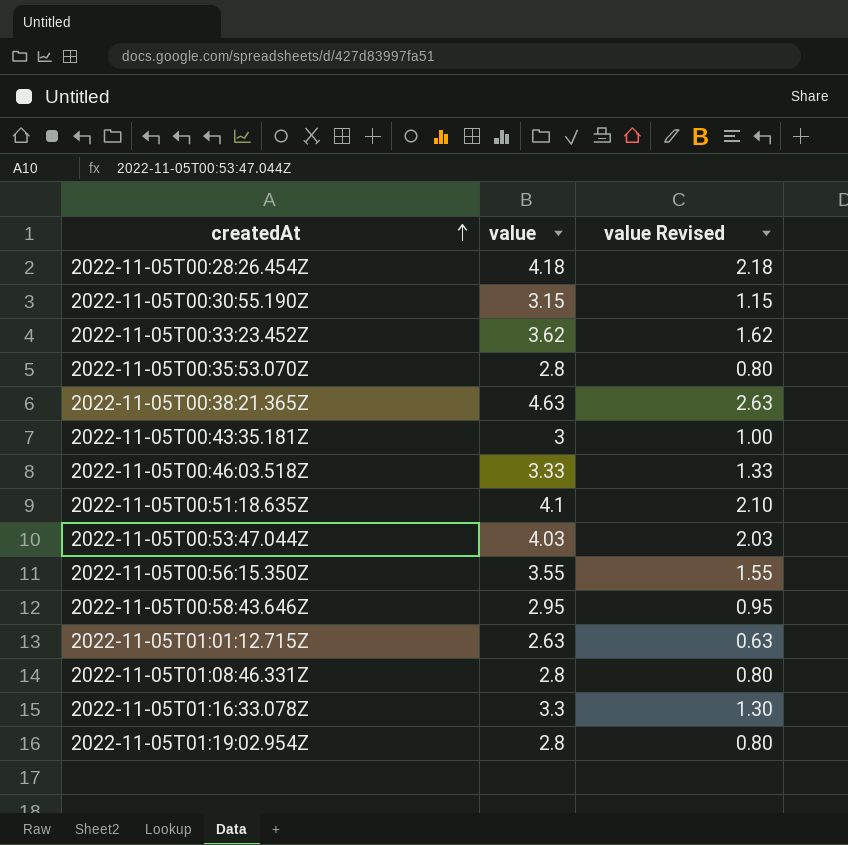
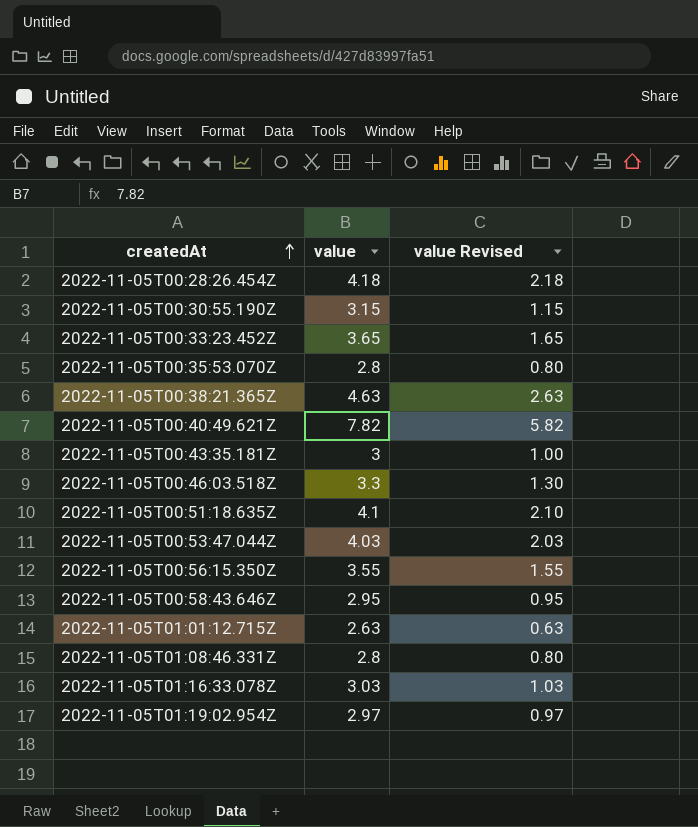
2022-11-05T00:33:23.452Z | value: 3.62 -> 3.65
2022-11-05T00:33:23.452Z | value Revised: 1.62 -> 1.65
row 2022-11-05T00:40:49.621Z: none -> 7.82 | 5.82
2022-11-05T00:46:03.518Z | value: 3.33 -> 3.3
2022-11-05T00:46:03.518Z | value Revised: 1.33 -> 1.30
2022-11-05T01:16:33.078Z | value: 3.3 -> 3.03
2022-11-05T01:16:33.078Z | value Revised: 1.30 -> 1.03
2022-11-05T01:19:02.954Z | value: 2.8 -> 2.97
2022-11-05T01:19:02.954Z | value Revised: 0.80 -> 0.97

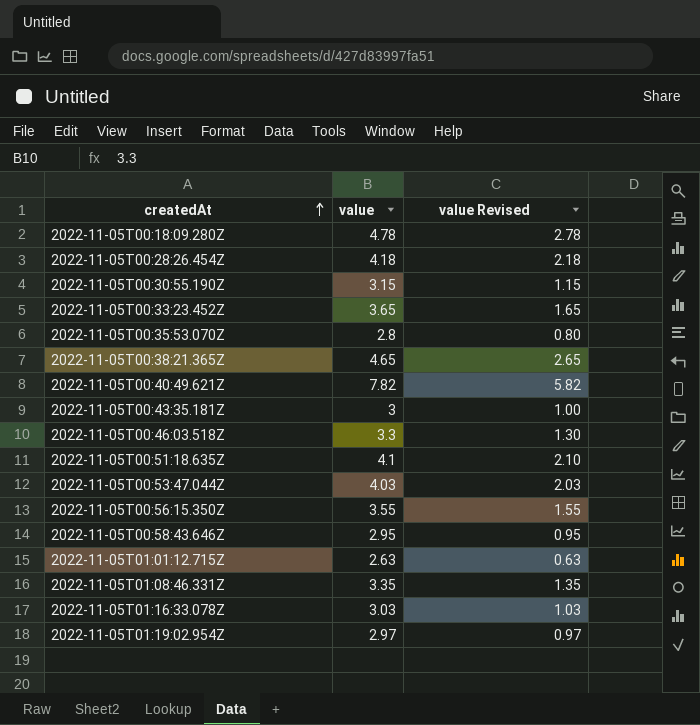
row 2022-11-05T00:18:09.280Z: none -> 4.78 | 2.78
2022-11-05T00:38:21.365Z | value: 4.63 -> 4.65
2022-11-05T00:38:21.365Z | value Revised: 2.63 -> 2.65
2022-11-05T01:08:46.331Z | value: 2.8 -> 3.35
2022-11-05T01:08:46.331Z | value Revised: 0.80 -> 1.35

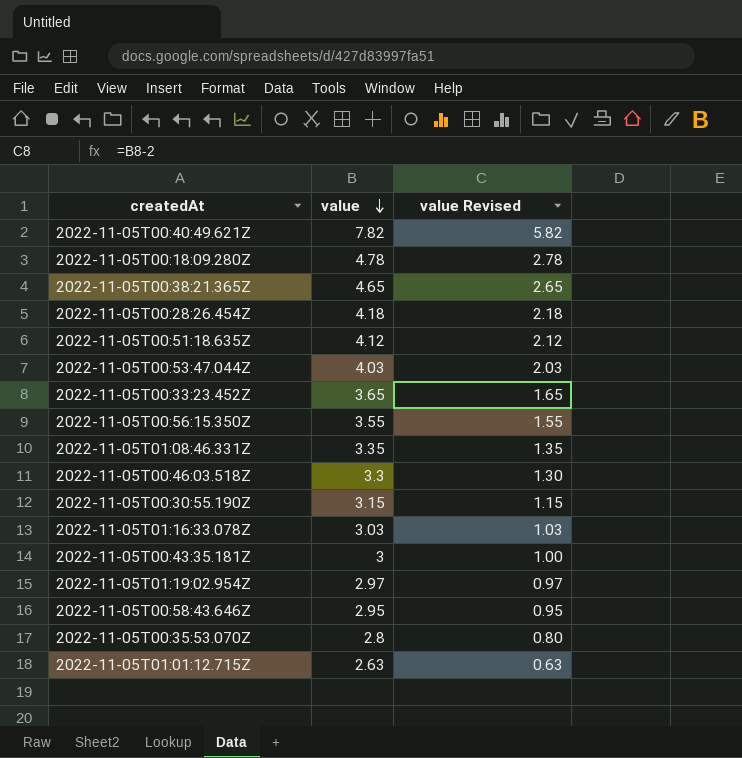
row order: createdAt ascending -> value descending
2022-11-05T00:51:18.635Z | value: 4.1 -> 4.12
2022-11-05T00:51:18.635Z | value Revised: 2.10 -> 2.12

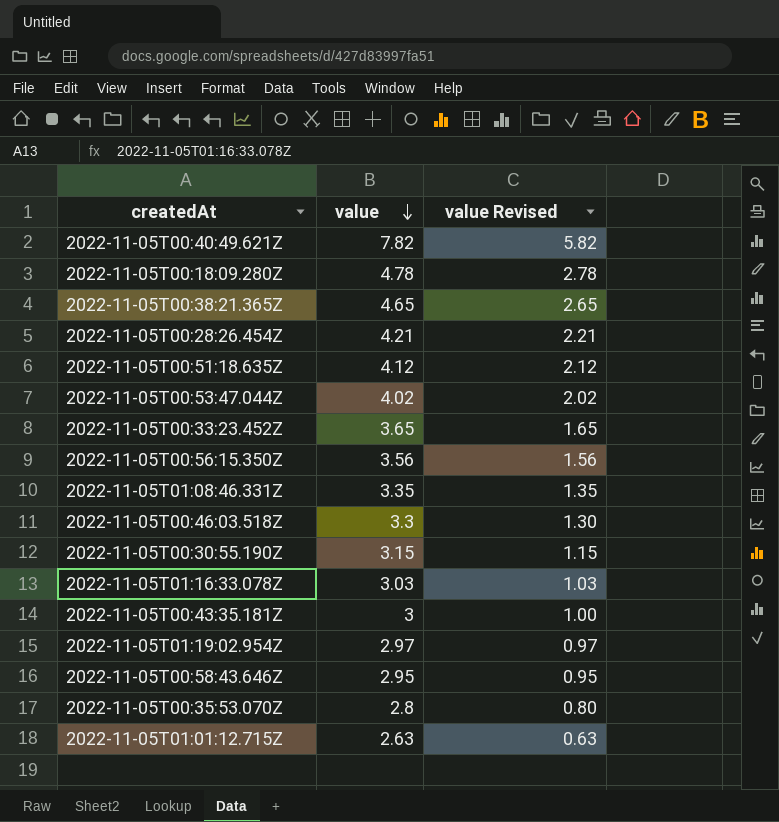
2022-11-05T00:28:26.454Z | value: 4.18 -> 4.21
2022-11-05T00:28:26.454Z | value Revised: 2.18 -> 2.21
2022-11-05T00:53:47.044Z | value: 4.03 -> 4.02
2022-11-05T00:53:47.044Z | value Revised: 2.03 -> 2.02
2022-11-05T00:56:15.350Z | value: 3.55 -> 3.56
2022-11-05T00:56:15.350Z | value Revised: 1.55 -> 1.56

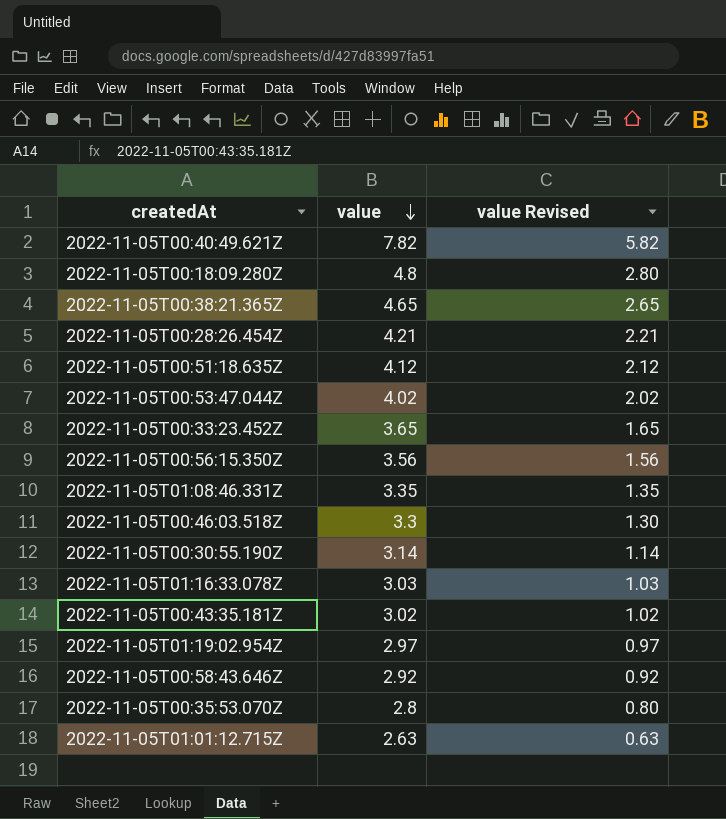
2022-11-05T00:18:09.280Z | value: 4.78 -> 4.8
2022-11-05T00:18:09.280Z | value Revised: 2.78 -> 2.80
2022-11-05T00:30:55.190Z | value: 3.15 -> 3.14
2022-11-05T00:30:55.190Z | value Revised: 1.15 -> 1.14
2022-11-05T00:43:35.181Z | value: 3 -> 3.02
2022-11-05T00:43:35.181Z | value Revised: 1.00 -> 1.02
2022-11-05T00:58:43.646Z | value: 2.95 -> 2.92
2022-11-05T00:58:43.646Z | value Revised: 0.95 -> 0.92

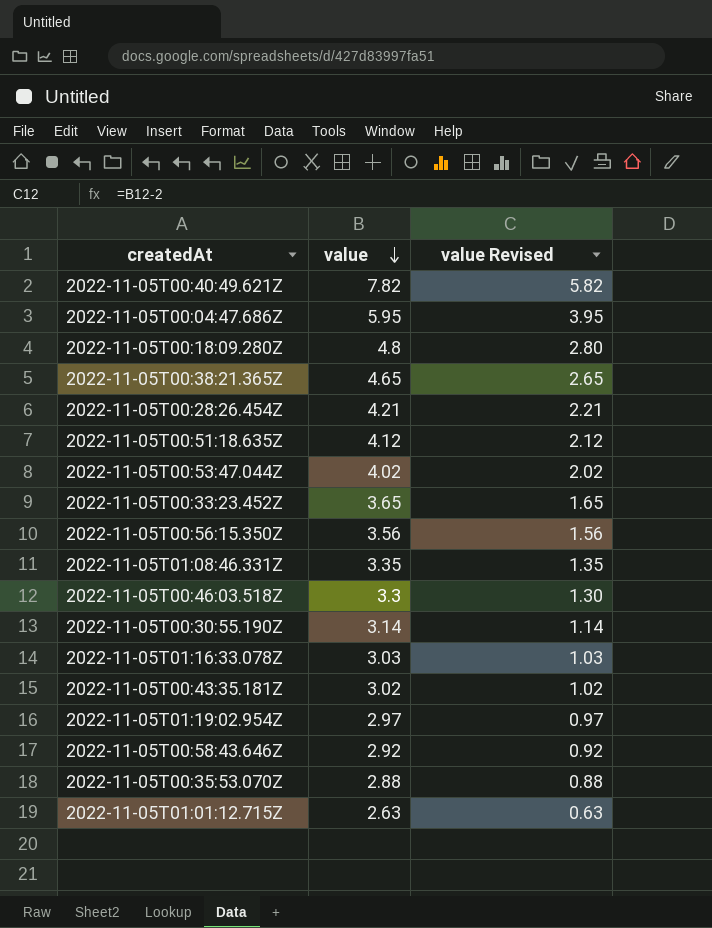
row 2022-11-05T00:04:47.686Z: none -> 5.95 | 3.95
2022-11-05T00:35:53.070Z | value: 2.8 -> 2.88
2022-11-05T00:35:53.070Z | value Revised: 0.80 -> 0.88

